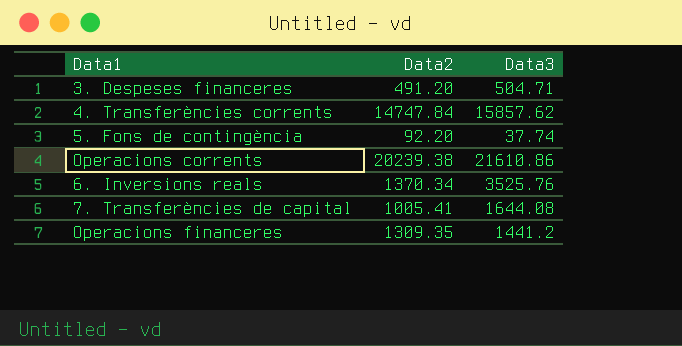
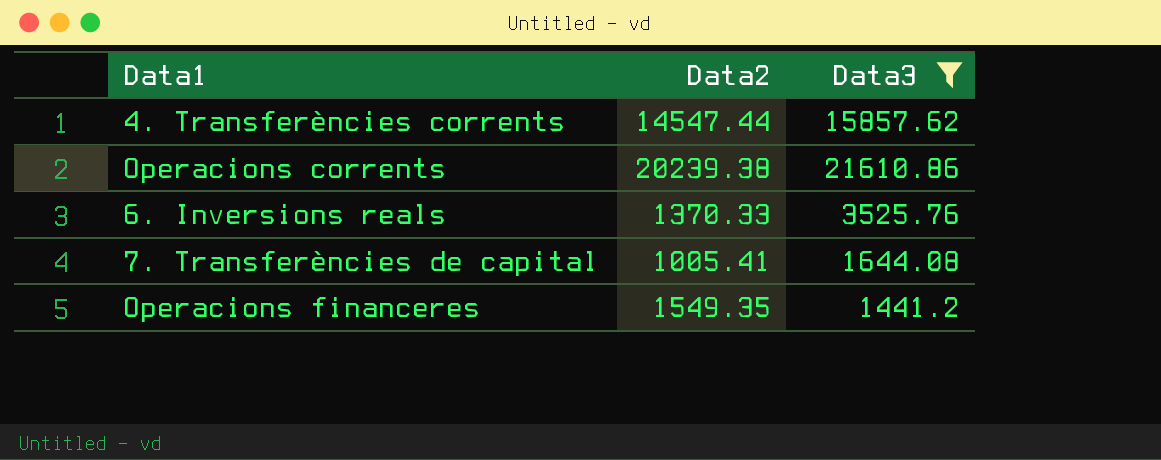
filter: none -> Data3 >= 1441.2
4. Transferències corrents | Data2: 14747.84 -> 14547.44
6. Inversions reals | Data2: 1370.34 -> 1370.33
Operacions financeres | Data2: 1309.35 -> 1549.35

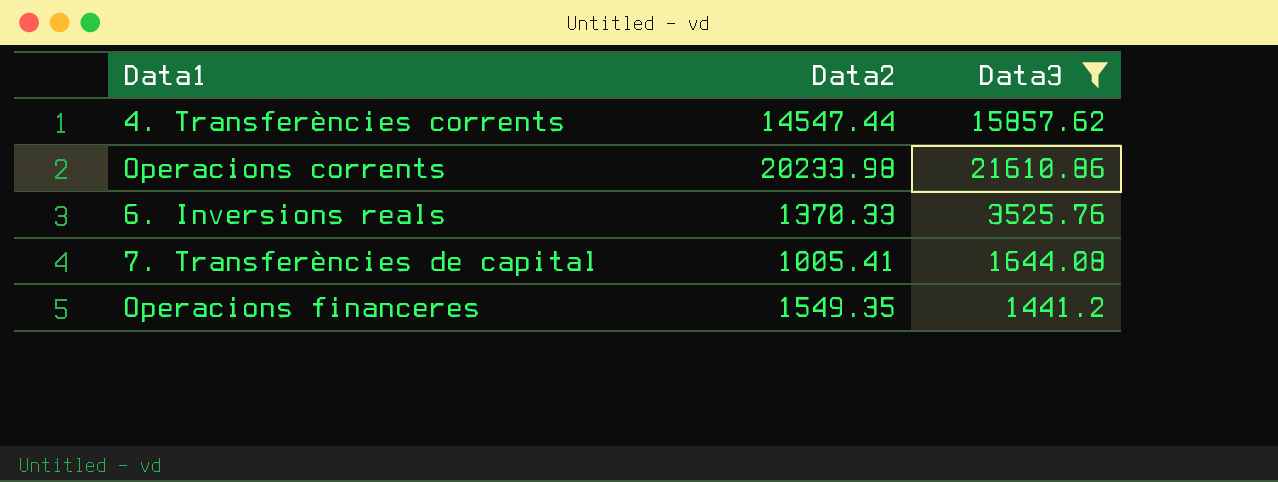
Operacions corrents | Data2: 20239.38 -> 20233.98

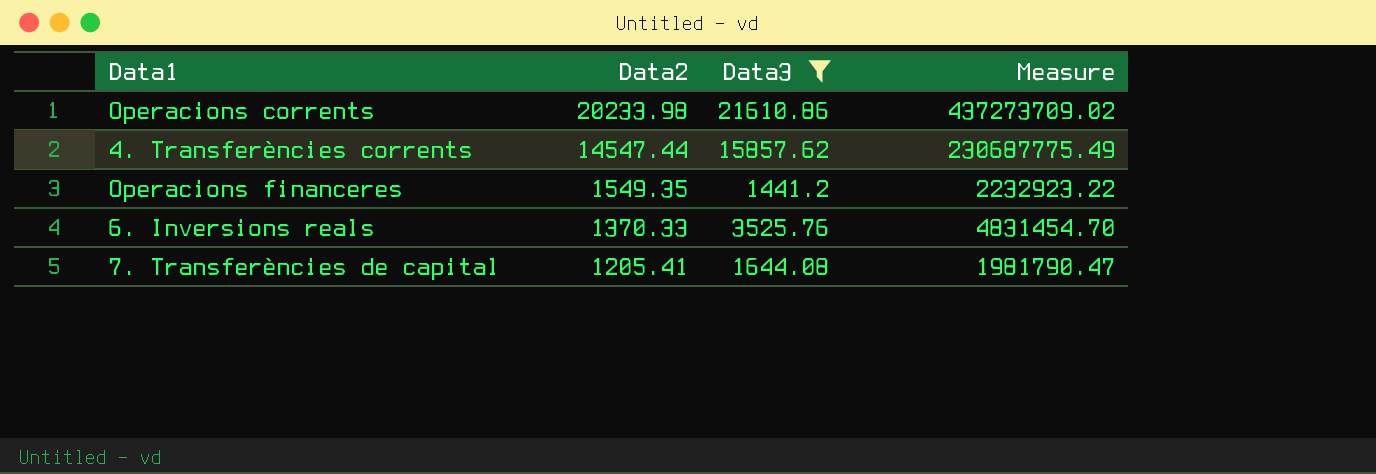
row order: none -> Data2 descending
column Measure | formula: none -> [Data2] * [Data3]
7. Transferències de capital | Data2: 1005.41 -> 1205.41

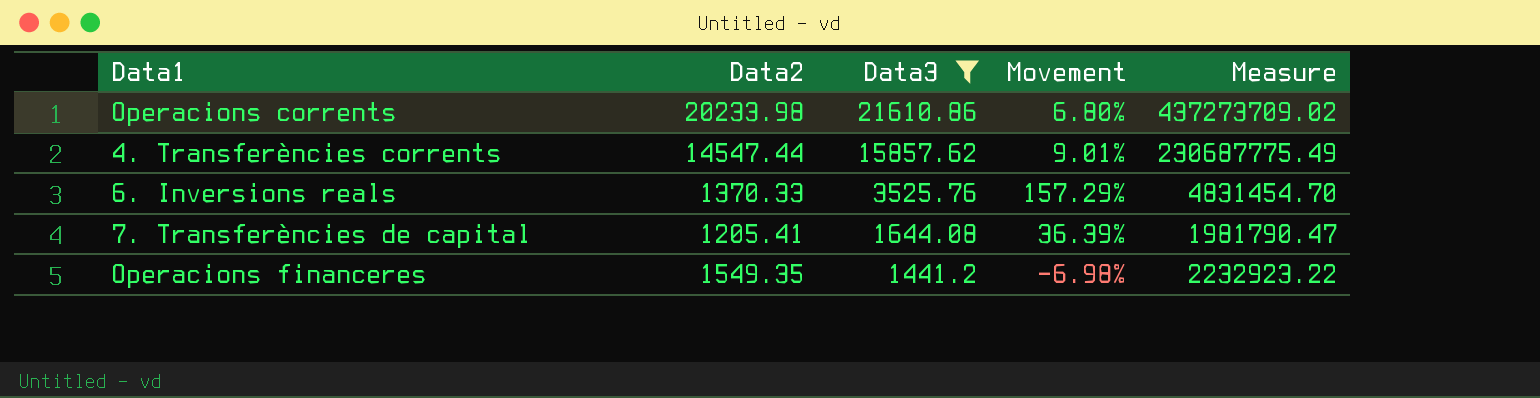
row order: Data2 descending -> Data3 descending
column Movement | formula: none -> ([Data3] - [Data2]) / [Data2]

